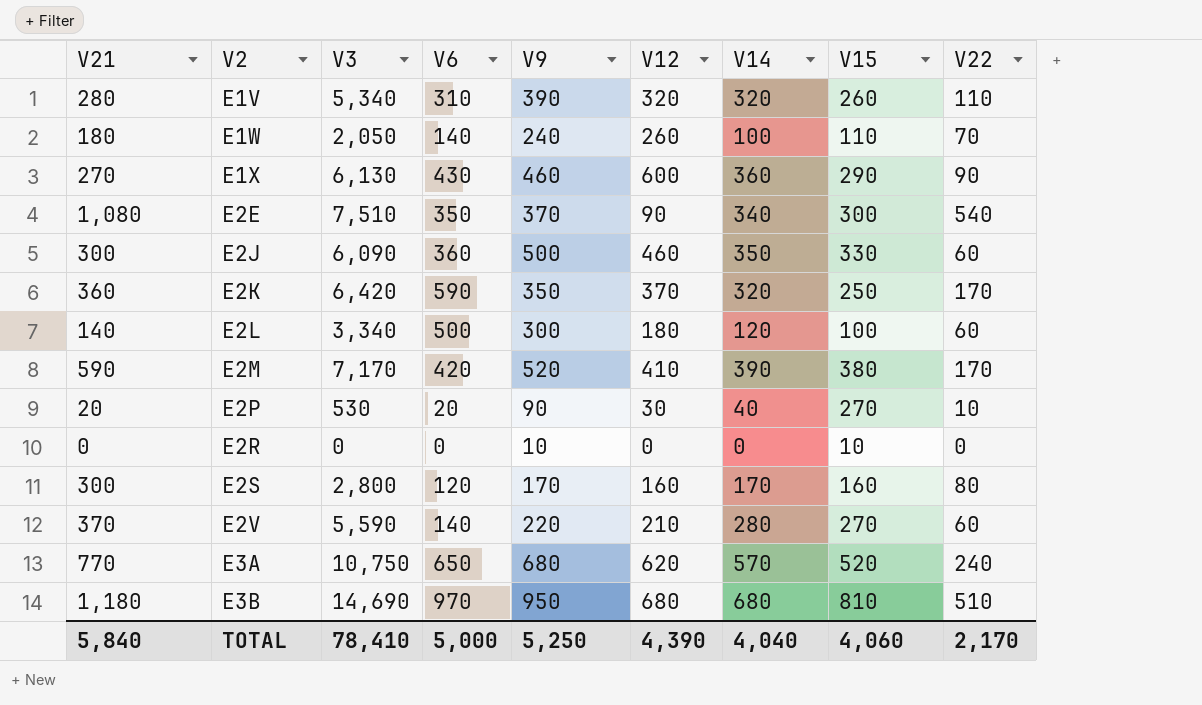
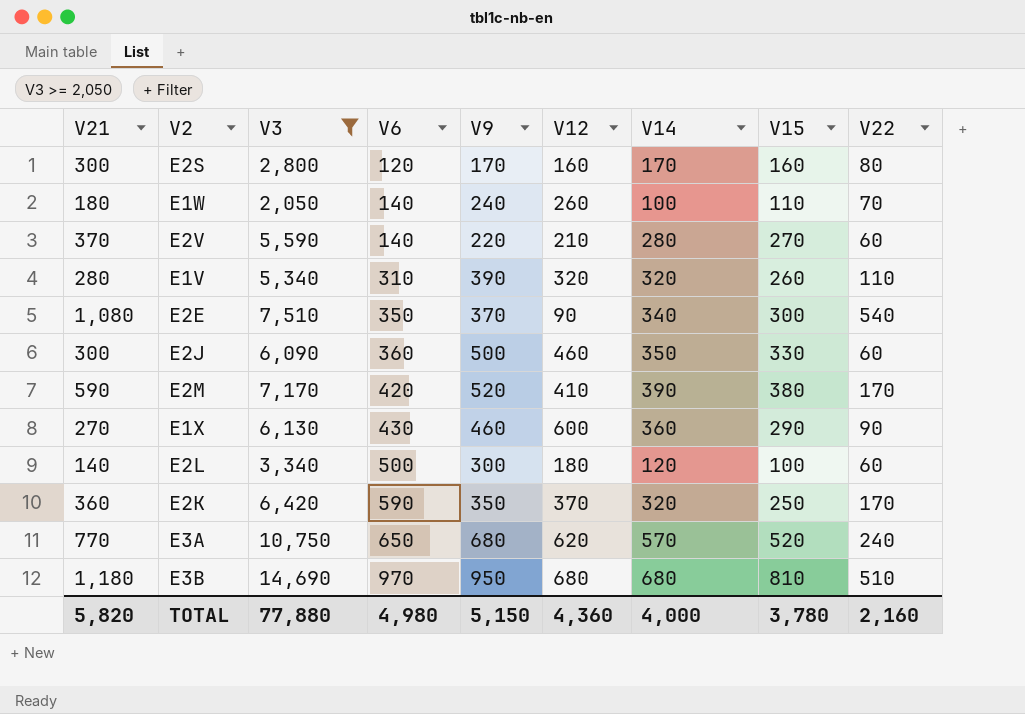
filter: none -> V3 >= 2,050
row order: V2 ascending -> V6 ascending
TOTAL | V21: 5,840 -> 5,820
TOTAL | V3: 78,410 -> 77,880
TOTAL | V6: 5,000 -> 4,980
TOTAL | V9: 5,250 -> 5,150
TOTAL | V12: 4,390 -> 4,360
TOTAL | V14: 4,040 -> 4,000
TOTAL | V15: 4,060 -> 3,780
TOTAL | V22: 2,170 -> 2,160

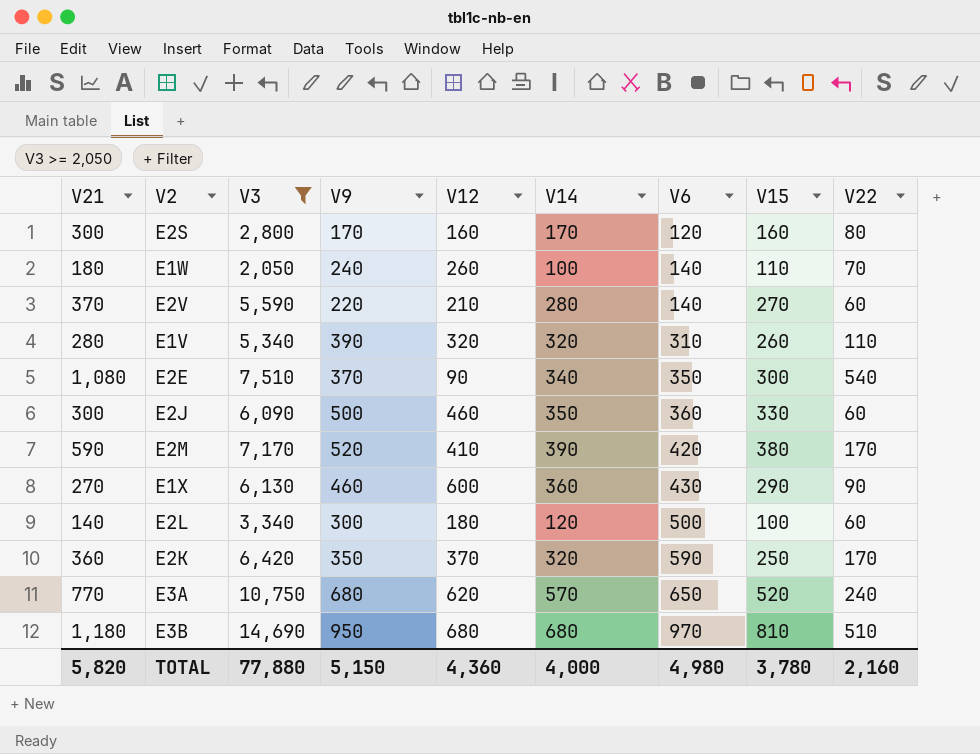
column V6 | position: 4 -> 7

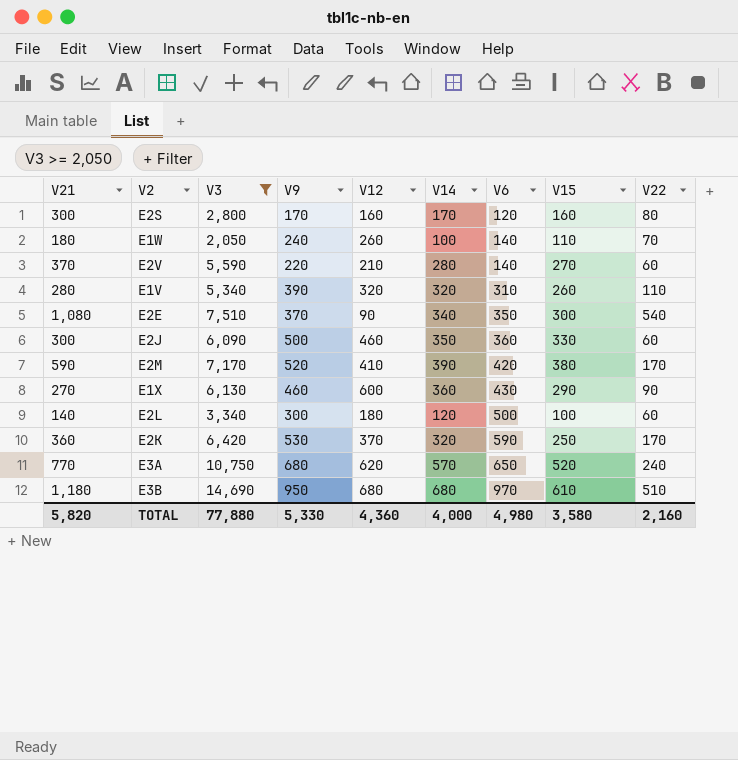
E2K | V9: 350 -> 530
E3B | V15: 810 -> 610
TOTAL | V9: 5,150 -> 5,330
TOTAL | V15: 3,780 -> 3,580

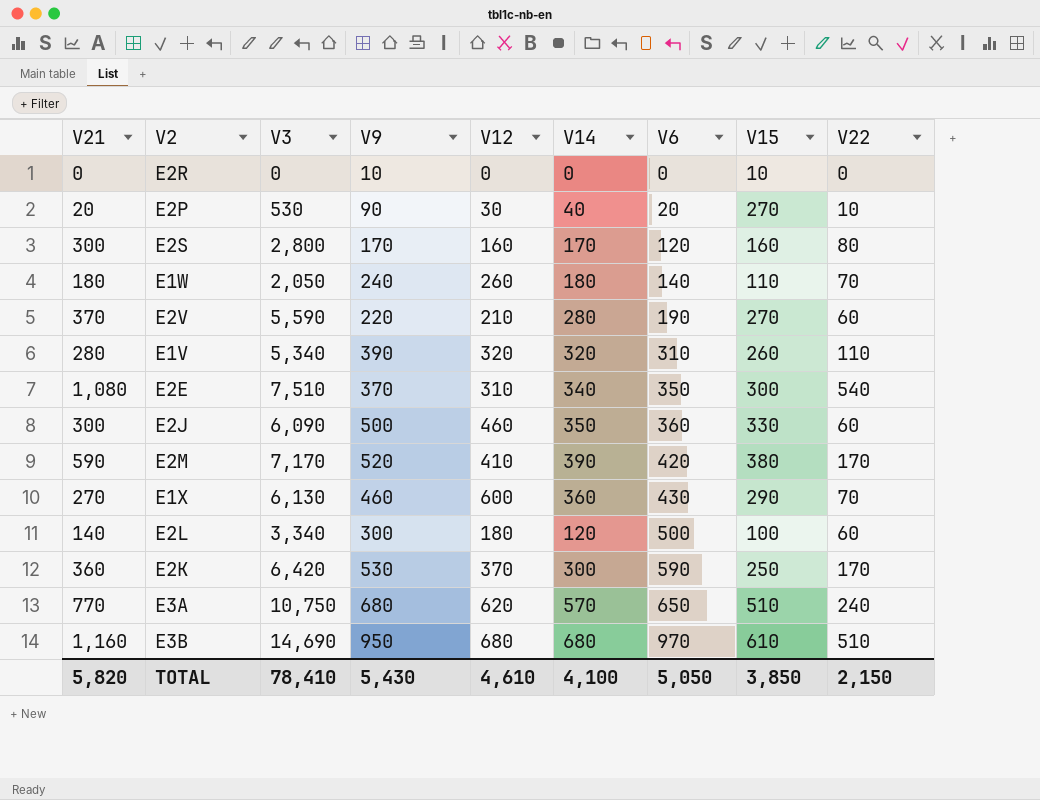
filter: V3 >= 2,050 -> none
E1W | V14: 100 -> 180
E2V | V6: 140 -> 190
E2E | V12: 90 -> 310
E1X | V22: 90 -> 70
E2K | V14: 320 -> 300
E3A | V15: 520 -> 510
E3B | V21: 1,180 -> 1,160
TOTAL | V3: 77,880 -> 78,410
TOTAL | V9: 5,330 -> 5,430
TOTAL | V12: 4,360 -> 4,610
TOTAL | V14: 4,000 -> 4,100
TOTAL | V6: 4,980 -> 5,050
TOTAL | V15: 3,580 -> 3,850
TOTAL | V22: 2,160 -> 2,150

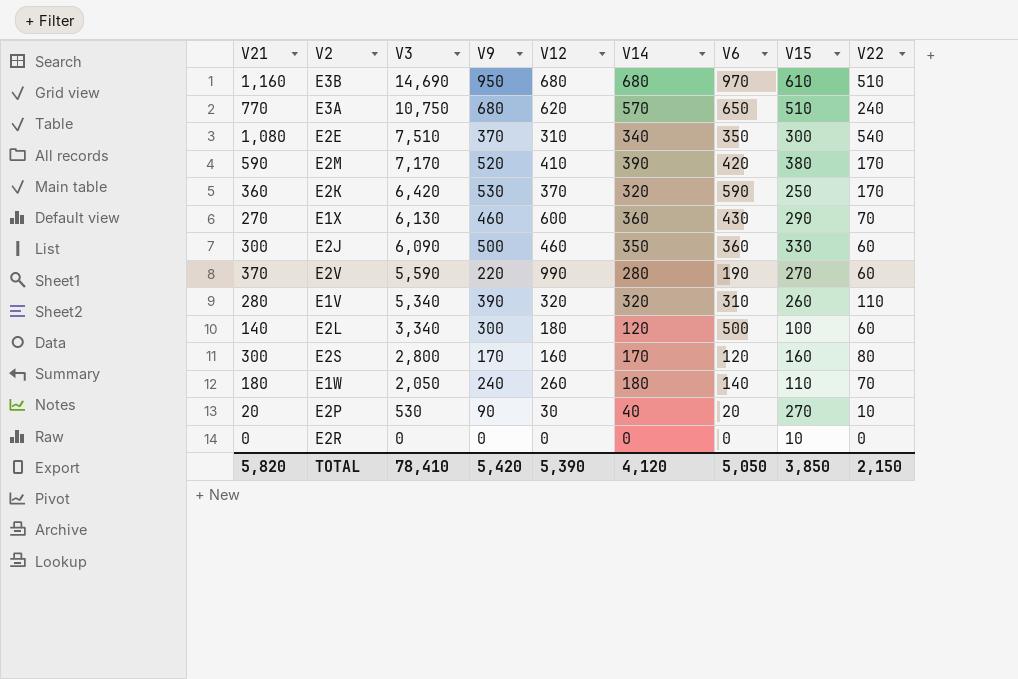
row order: V6 ascending -> V3 descending
E2K | V14: 300 -> 320
E2V | V12: 210 -> 990
E2R | V9: 10 -> 0
TOTAL | V9: 5,430 -> 5,420
TOTAL | V12: 4,610 -> 5,390
TOTAL | V14: 4,100 -> 4,120

